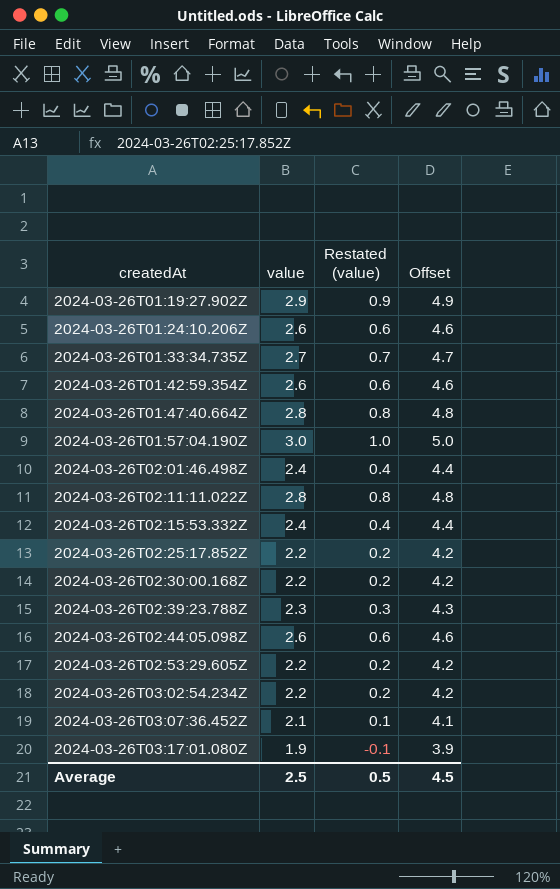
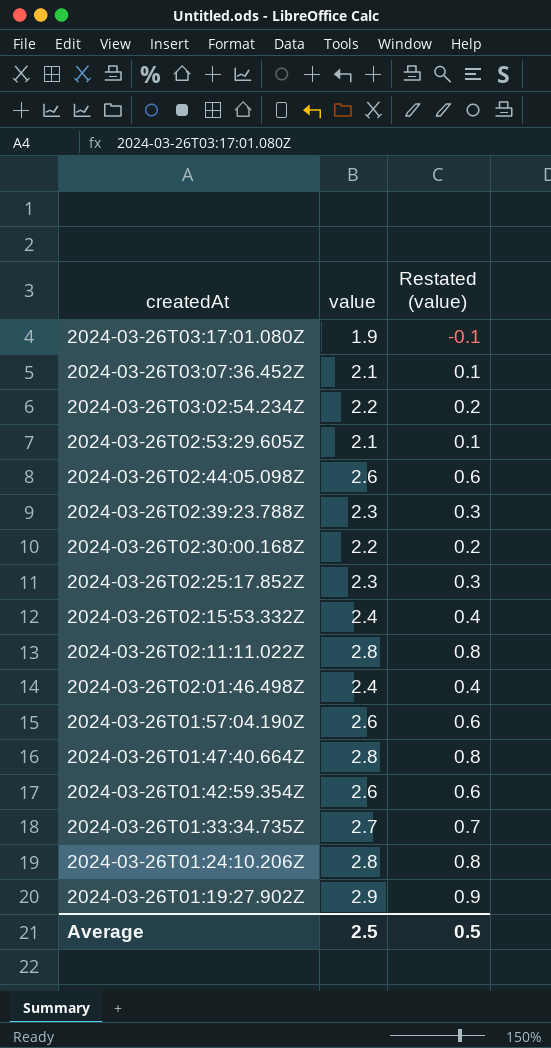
row order: createdAt ascending -> createdAt descending
column Offset | formula: [value] + 2 -> none
2024-03-26T02:53:29.605Z | value: 2.2 -> 2.1
2024-03-26T02:53:29.605Z | Restated (value): 0.2 -> 0.1
2024-03-26T02:25:17.852Z | value: 2.2 -> 2.3
2024-03-26T02:25:17.852Z | Restated (value): 0.2 -> 0.3
2024-03-26T01:57:04.190Z | value: 3.0 -> 2.6
2024-03-26T01:57:04.190Z | Restated (value): 1.0 -> 0.6
2024-03-26T01:24:10.206Z | value: 2.6 -> 2.8
2024-03-26T01:24:10.206Z | Restated (value): 0.6 -> 0.8

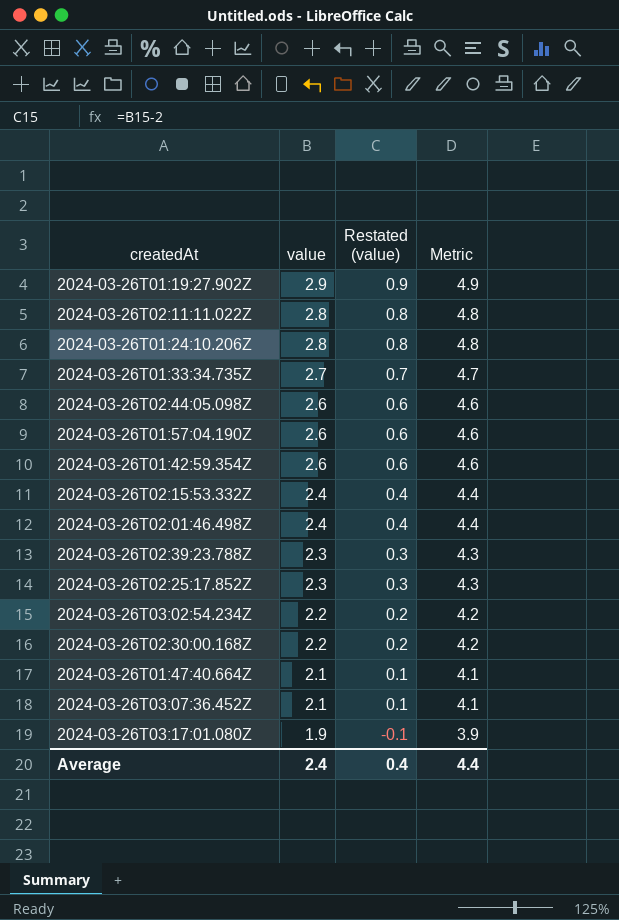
row order: createdAt descending -> value descending
column Metric | formula: none -> [value] + 2
row 2024-03-26T02:53:29.605Z: 2.1 | 0.1 -> none
2024-03-26T01:47:40.664Z | value: 2.8 -> 2.1
2024-03-26T01:47:40.664Z | Restated (value): 0.8 -> 0.1
Average | value: 2.5 -> 2.4
Average | Restated (value): 0.5 -> 0.4

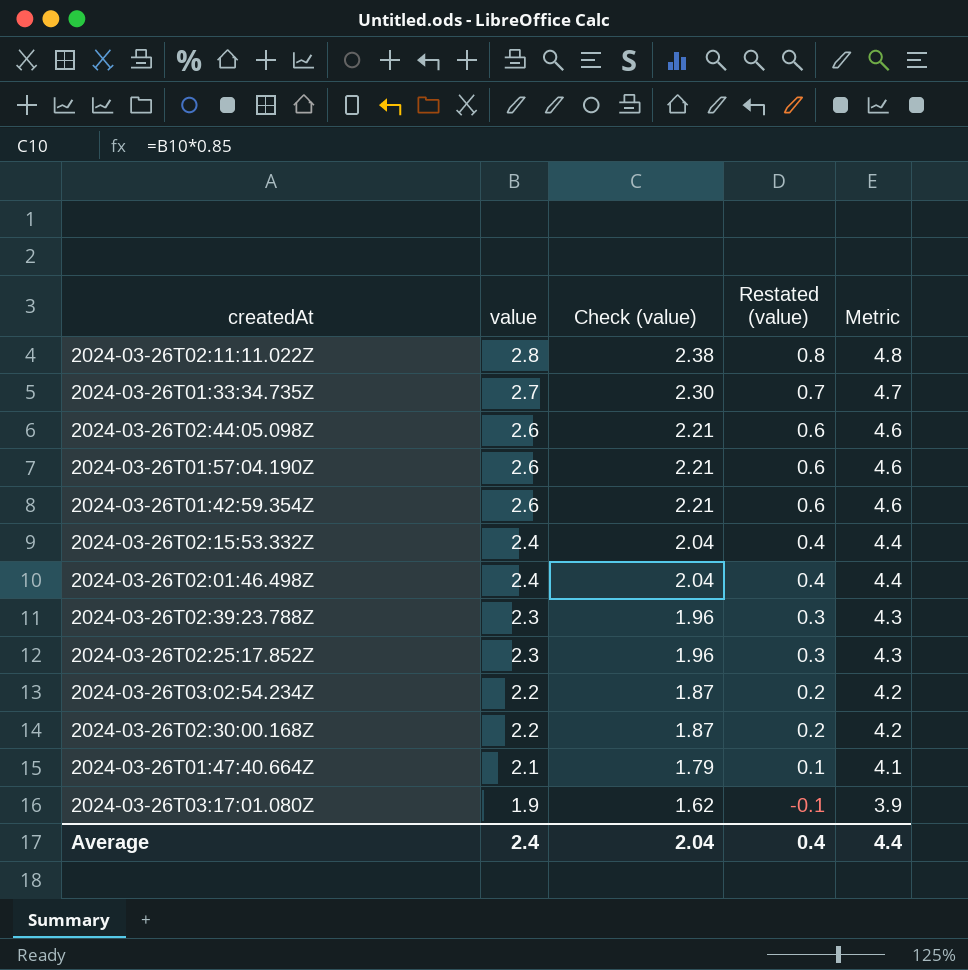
column Check (value) | formula: none -> [value] * 0.85
row 2024-03-26T01:19:27.902Z: 2.9 | 0.9 | 4.9 -> none
row 2024-03-26T01:24:10.206Z: 2.8 | 0.8 | 4.8 -> none
row 2024-03-26T03:07:36.452Z: 2.1 | 0.1 | 4.1 -> none

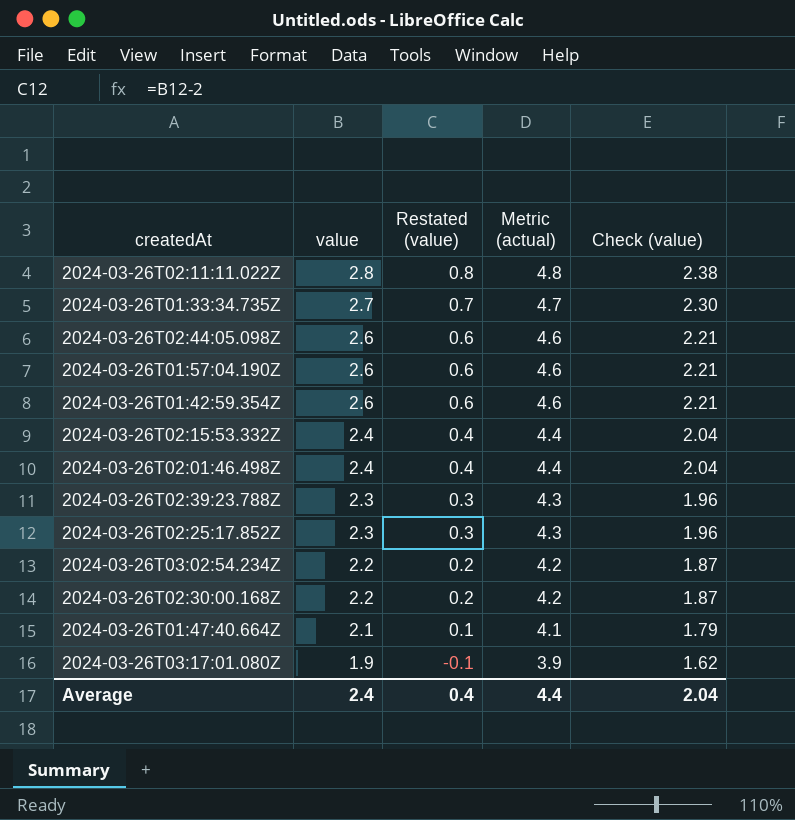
column name: Metric -> Metric (actual)
column Check (value) | position: 3 -> 5

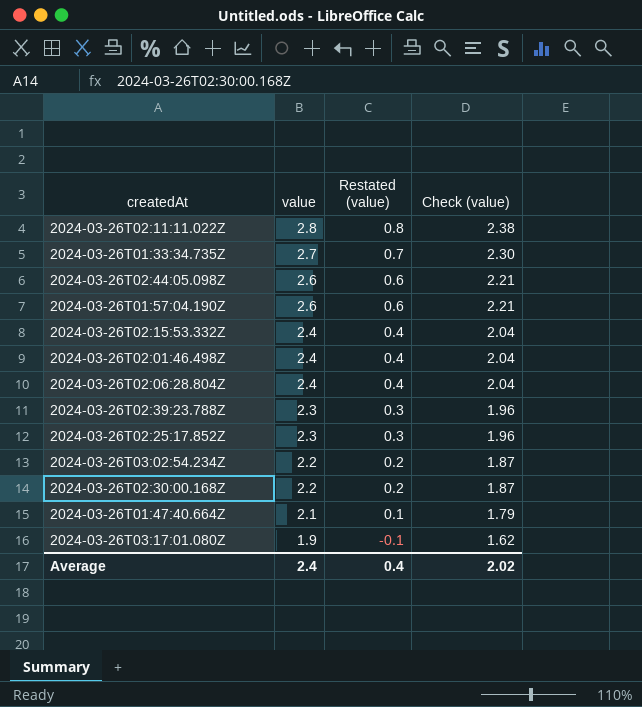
column Metric (actual) | formula: [value] + 2 -> none
row 2024-03-26T01:42:59.354Z: 2.6 | 0.6 | 4.6 | 2.21 -> none
row 2024-03-26T02:06:28.804Z: none -> 2.4 | 0.4 | 2.04
Average | Check (value): 2.04 -> 2.02

